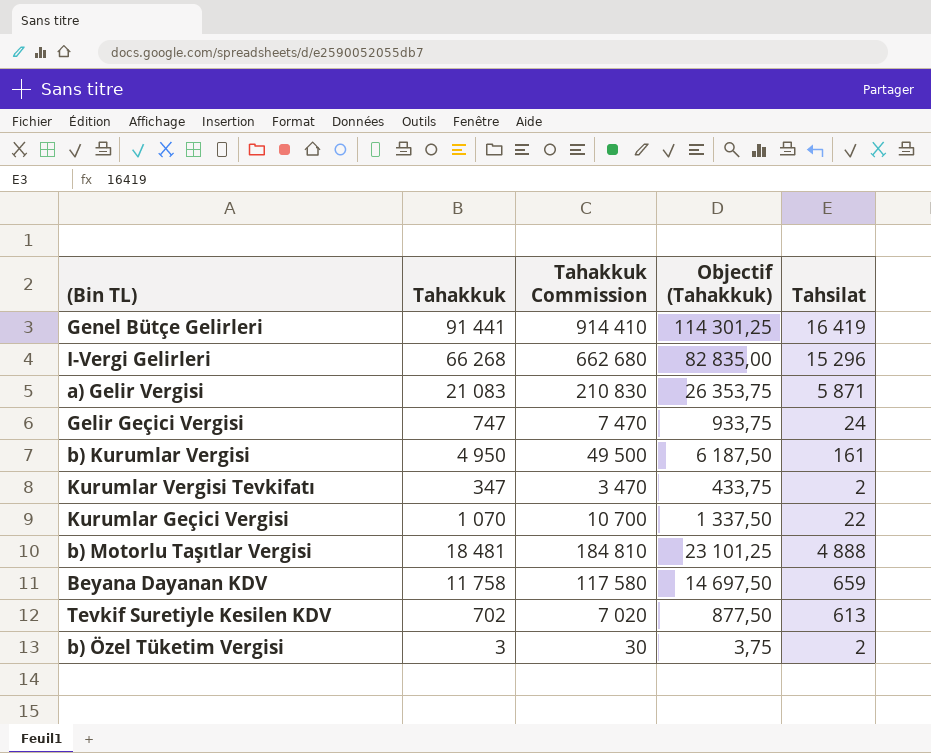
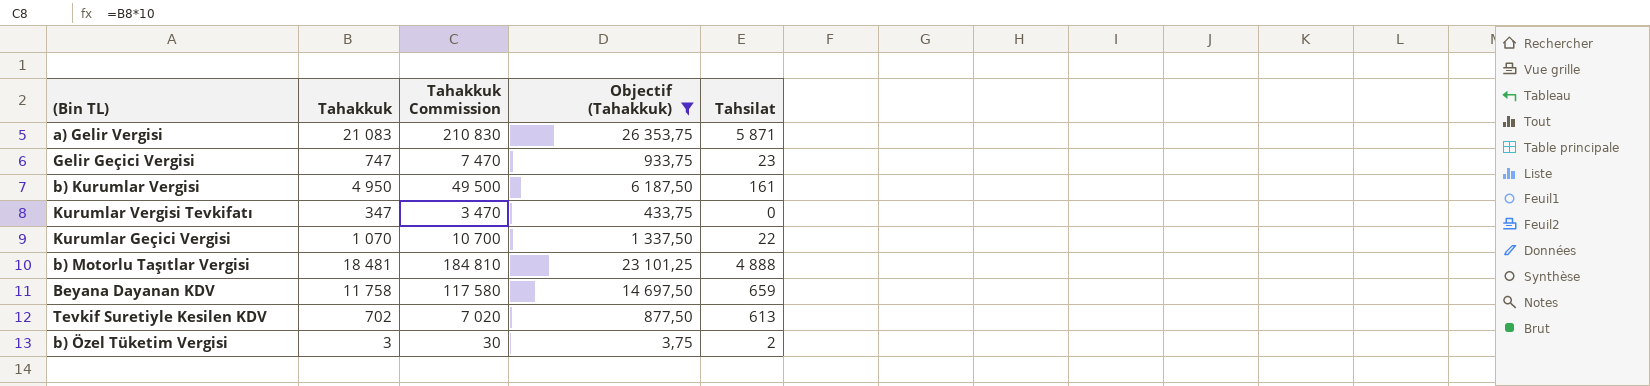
filter: none -> Objectif (Tahakkuk) <= 26 353,75
Gelir Geçici Vergisi | Tahsilat: 24 -> 23
Kurumlar Vergisi Tevkifatı | Tahsilat: 2 -> 0

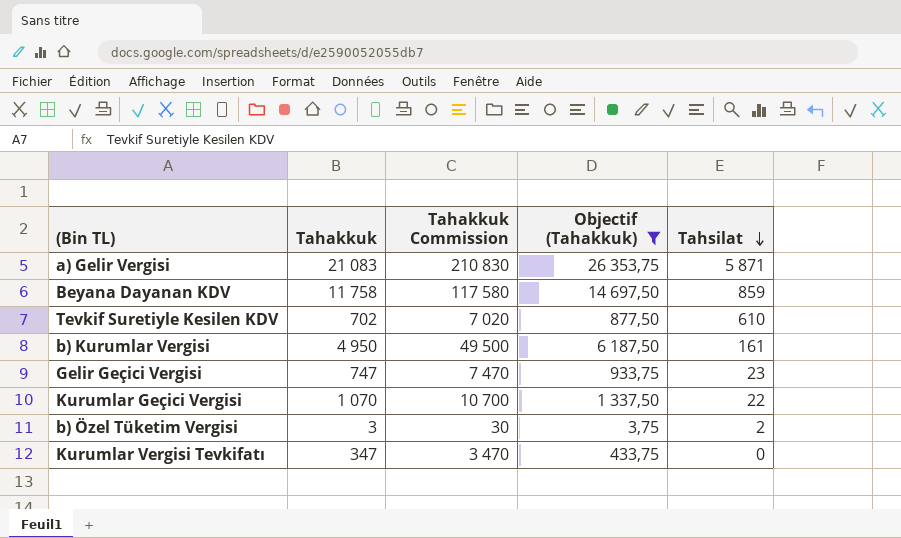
row order: none -> Tahsilat descending
row b) Motorlu Taşıtlar Vergisi: 18 481 | 184 810 | 23 101,25 | 4 888 -> none
Beyana Dayanan KDV | Tahsilat: 659 -> 859
Tevkif Suretiyle Kesilen KDV | Tahsilat: 613 -> 610

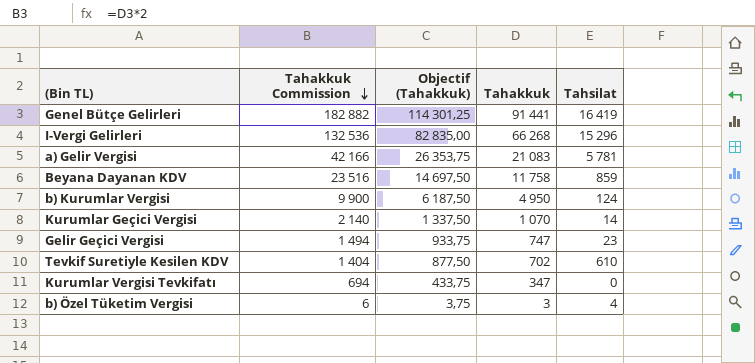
filter: Objectif (Tahakkuk) <= 26 353,75 -> none
row order: Tahsilat descending -> Tahakkuk Commission descending
column Tahakkuk Commission | formula: [Tahakkuk] * 10 -> [Tahakkuk] * 2
column Tahakkuk | position: 2 -> 4
a) Gelir Vergisi | Tahsilat: 5 871 -> 5 781
b) Kurumlar Vergisi | Tahsilat: 161 -> 124
Kurumlar Geçici Vergisi | Tahsilat: 22 -> 14
b) Özel Tüketim Vergisi | Tahsilat: 2 -> 4

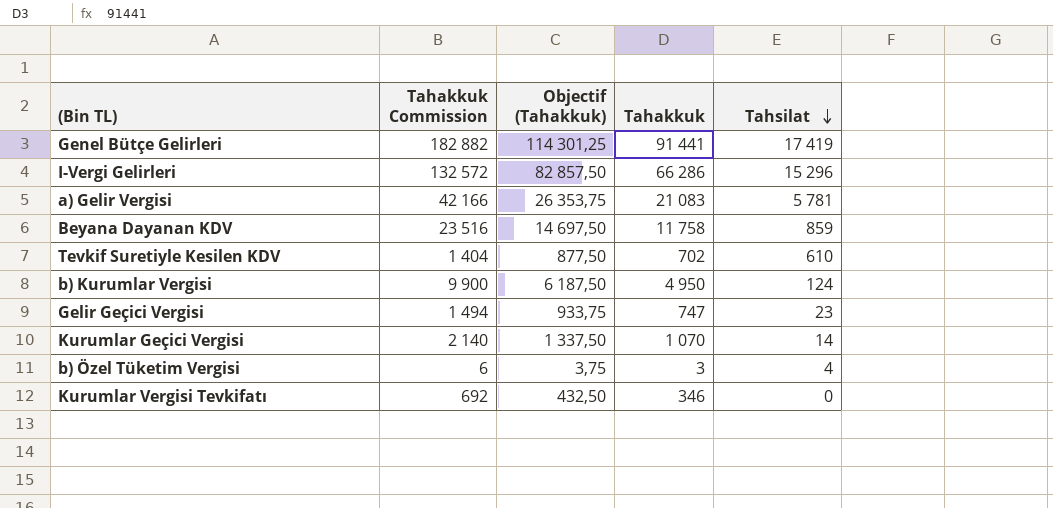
row order: Tahakkuk Commission descending -> Tahsilat descending
Genel Bütçe Gelirleri | Tahsilat: 16 419 -> 17 419
I-Vergi Gelirleri | Tahakkuk Commission: 132 536 -> 132 572
I-Vergi Gelirleri | Objectif (Tahakkuk): 82 835,00 -> 82 857,50
I-Vergi Gelirleri | Tahakkuk: 66 268 -> 66 286
Kurumlar Vergisi Tevkifatı | Tahakkuk Commission: 694 -> 692
Kurumlar Vergisi Tevkifatı | Objectif (Tahakkuk): 433,75 -> 432,50
Kurumlar Vergisi Tevkifatı | Tahakkuk: 347 -> 346

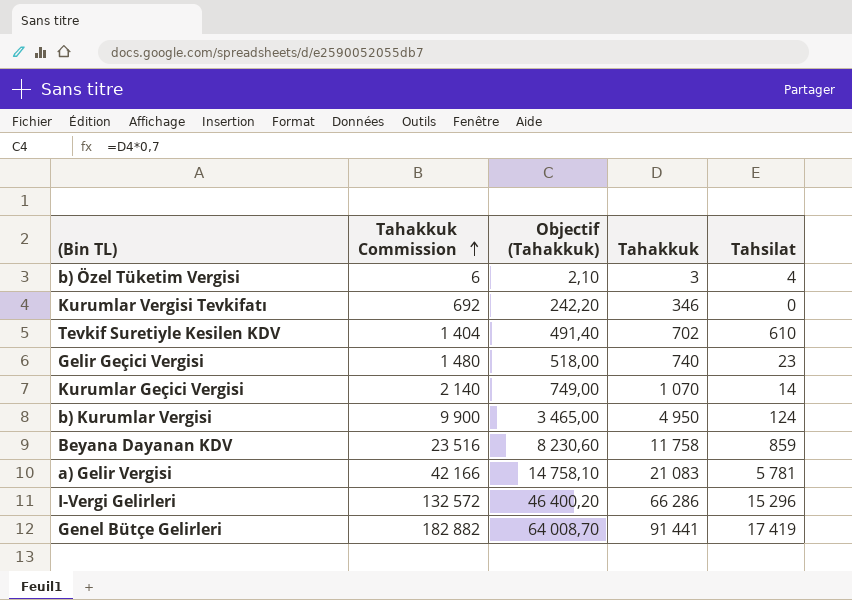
row order: Tahsilat descending -> Tahakkuk Commission ascending
column Objectif (Tahakkuk) | formula: [Tahakkuk] * 1,25 -> [Tahakkuk] * 0,7
Gelir Geçici Vergisi | Tahakkuk Commission: 1 494 -> 1 480
Gelir Geçici Vergisi | Tahakkuk: 747 -> 740

